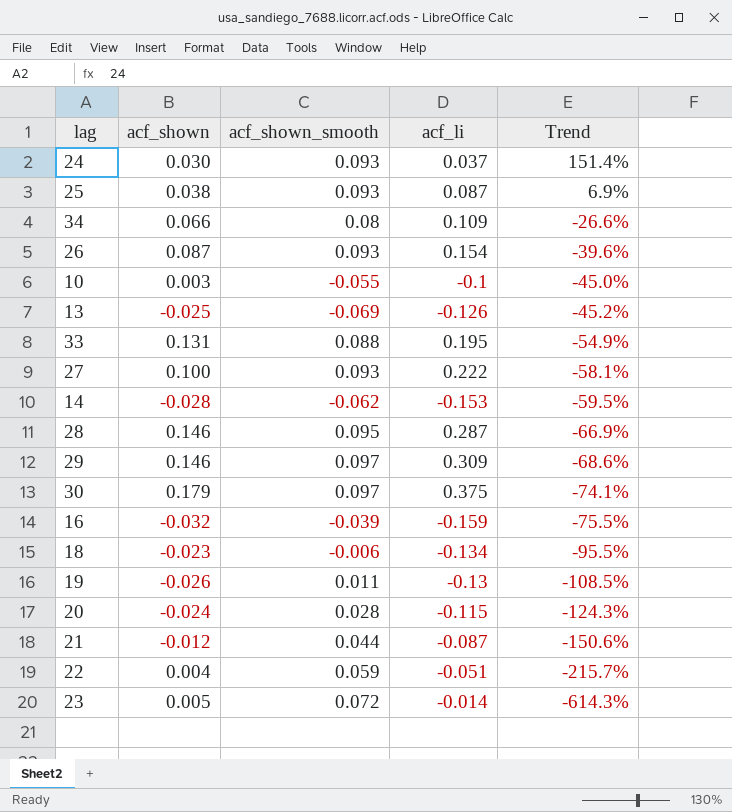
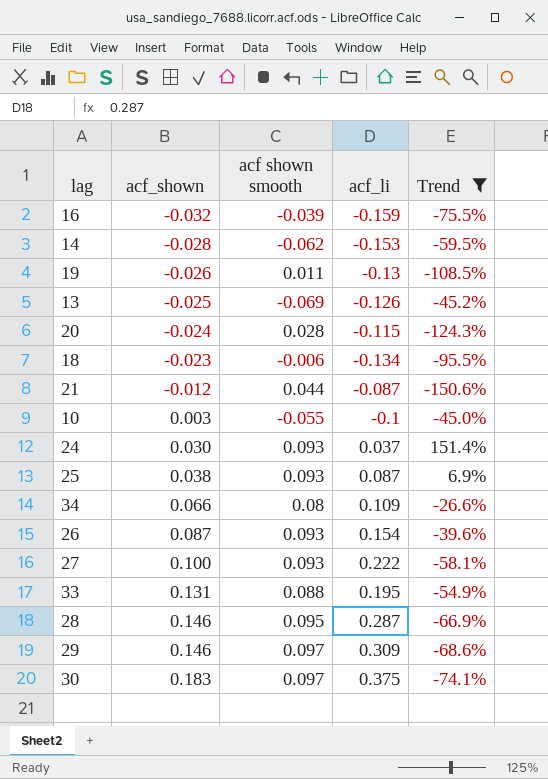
filter: none -> Trend >= -150.6%
row order: Trend descending -> acf_shown ascending
column name: acf_shown_smooth -> acf shown smooth
30 | acf_shown: 0.179 -> 0.183

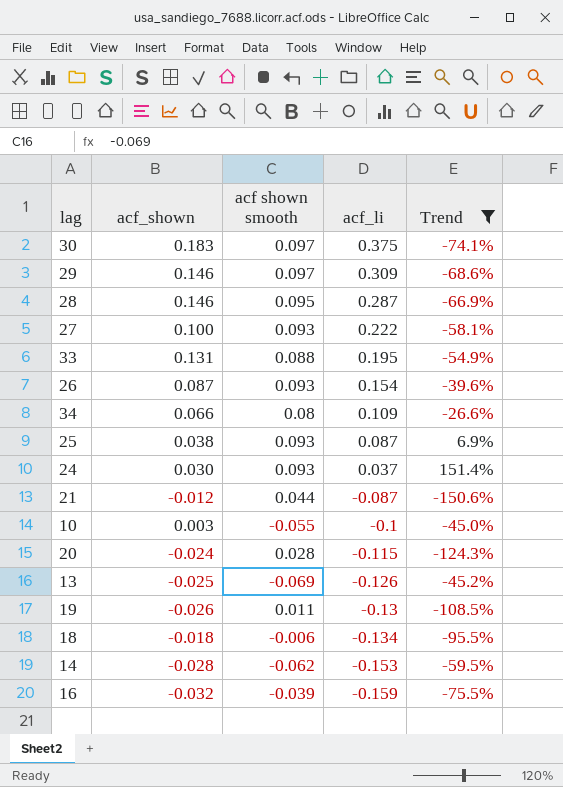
row order: acf_shown ascending -> acf_li descending
18 | acf_shown: -0.023 -> -0.018

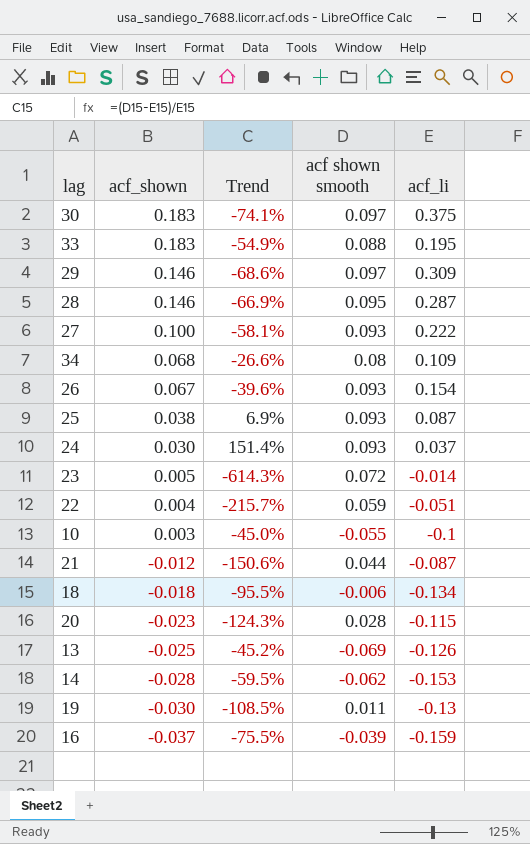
filter: Trend >= -150.6% -> none
row order: acf_li descending -> acf_shown descending
column Trend | position: 5 -> 3
33 | acf_shown: 0.131 -> 0.183
34 | acf_shown: 0.066 -> 0.068
26 | acf_shown: 0.087 -> 0.067
20 | acf_shown: -0.024 -> -0.023
19 | acf_shown: -0.026 -> -0.030
16 | acf_shown: -0.032 -> -0.037

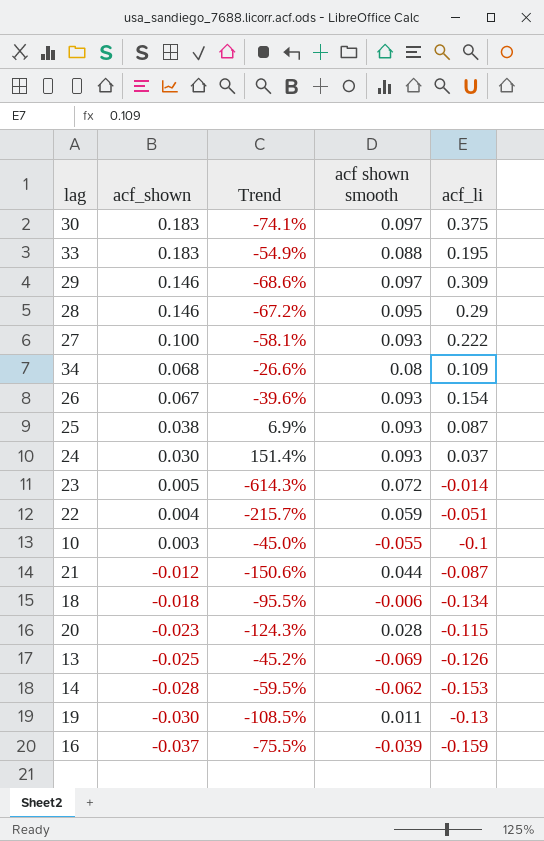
28 | Trend: -66.9% -> -67.2%
28 | acf_li: 0.287 -> 0.29

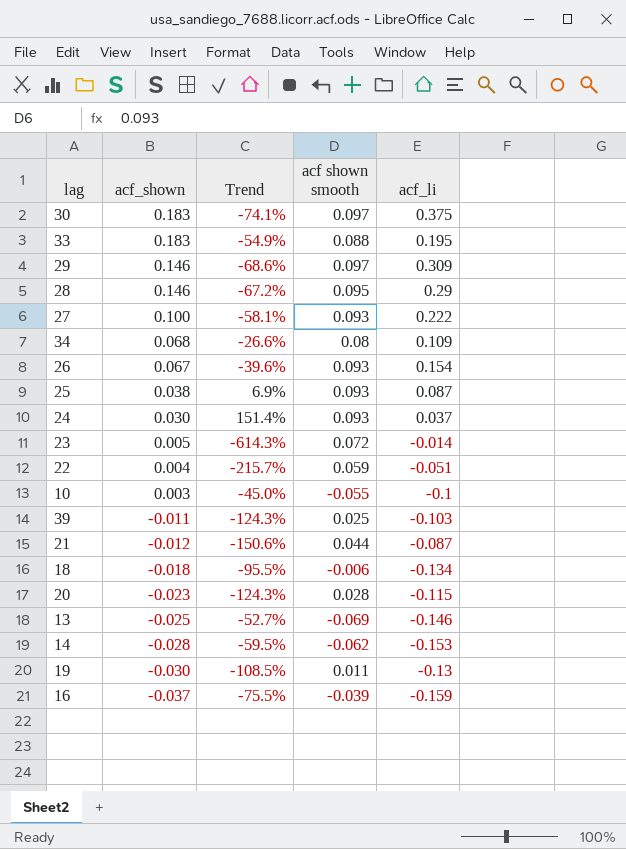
row 39: none -> -0.011 | -124.3% | 0.025 | -0.103
13 | Trend: -45.2% -> -52.7%
13 | acf_li: -0.126 -> -0.146

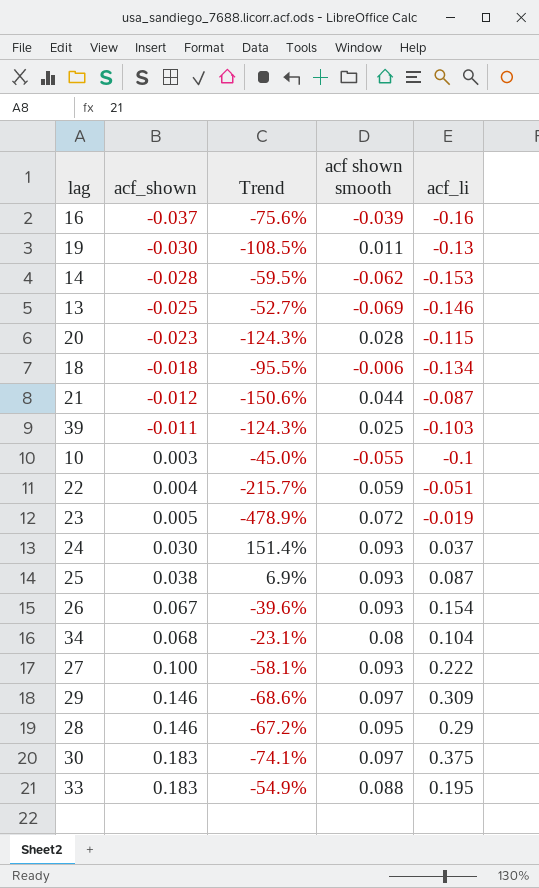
row order: acf_shown descending -> acf_shown ascending
16 | Trend: -75.5% -> -75.6%
16 | acf_li: -0.159 -> -0.16
23 | Trend: -614.3% -> -478.9%
23 | acf_li: -0.014 -> -0.019
34 | Trend: -26.6% -> -23.1%
34 | acf_li: 0.109 -> 0.104

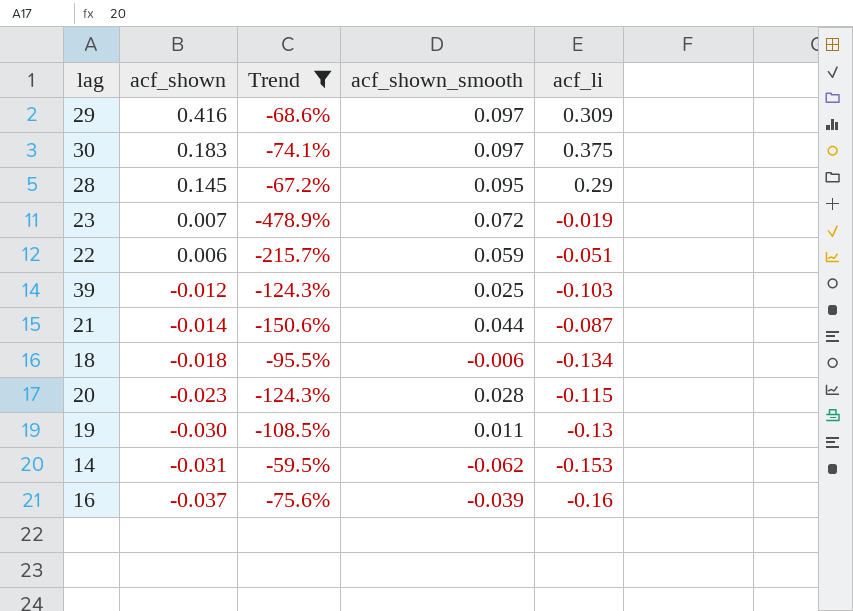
filter: none -> Trend <= -59.5%
row order: acf_shown ascending -> acf_shown descending
column name: acf shown smooth -> acf_shown_smooth
29 | acf_shown: 0.146 -> 0.416
28 | acf_shown: 0.146 -> 0.145
23 | acf_shown: 0.005 -> 0.007
22 | acf_shown: 0.004 -> 0.006
39 | acf_shown: -0.011 -> -0.012
21 | acf_shown: -0.012 -> -0.014
14 | acf_shown: -0.028 -> -0.031

